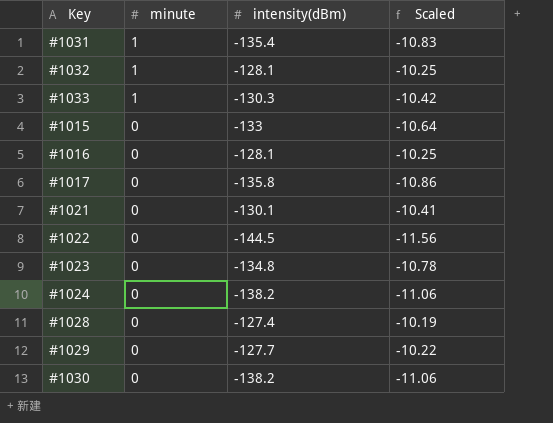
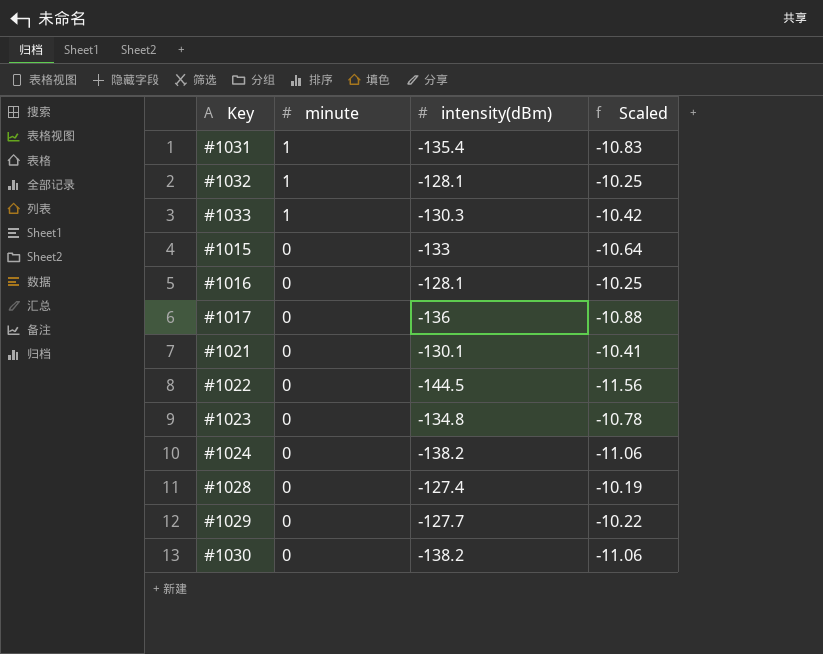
#1017 | intensity(dBm): -135.8 -> -136
#1017 | Scaled: -10.86 -> -10.88

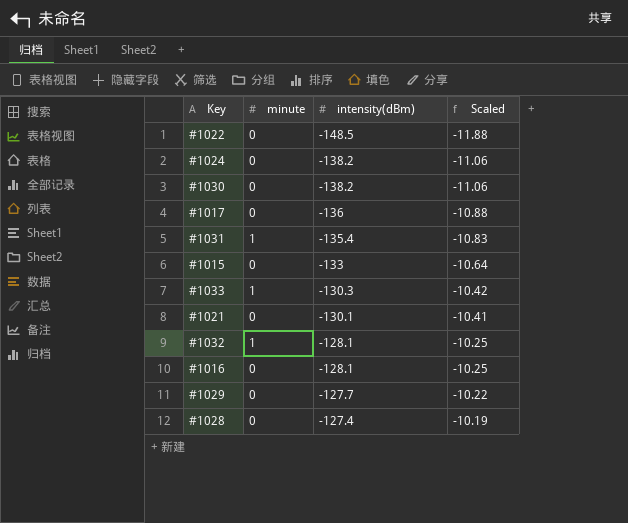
row order: minute descending -> intensity(dBm) ascending
row #1023: 0 | -134.8 | -10.78 -> none
#1022 | intensity(dBm): -144.5 -> -148.5
#1022 | Scaled: -11.56 -> -11.88

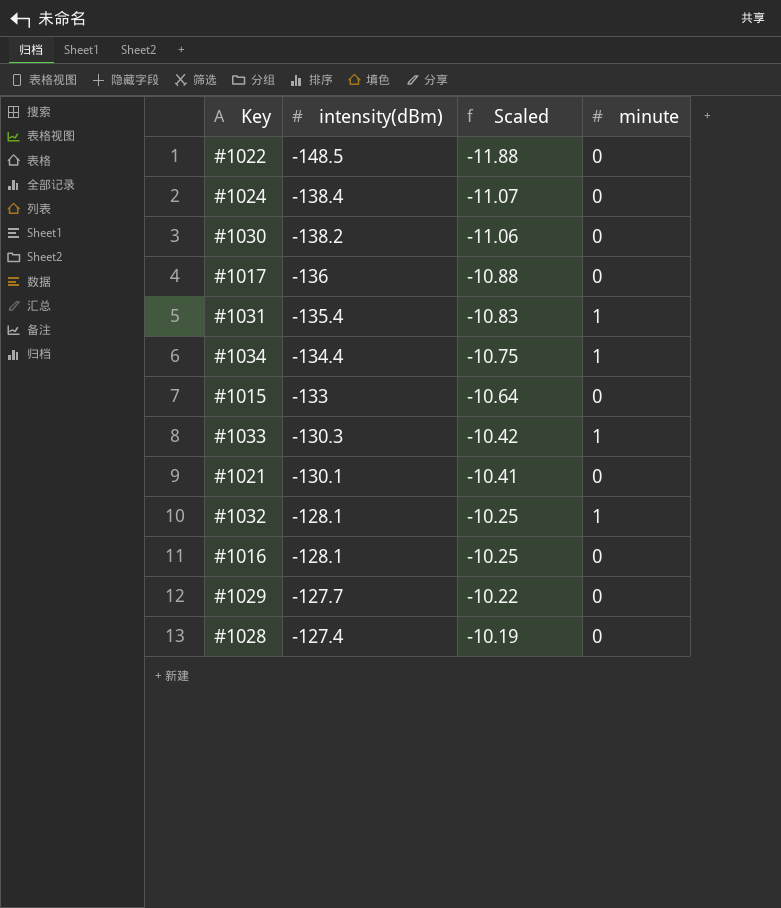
column minute | position: 2 -> 4
#1024 | intensity(dBm): -138.2 -> -138.4
#1024 | Scaled: -11.06 -> -11.07
row #1034: none -> -134.4 | -10.75 | 1

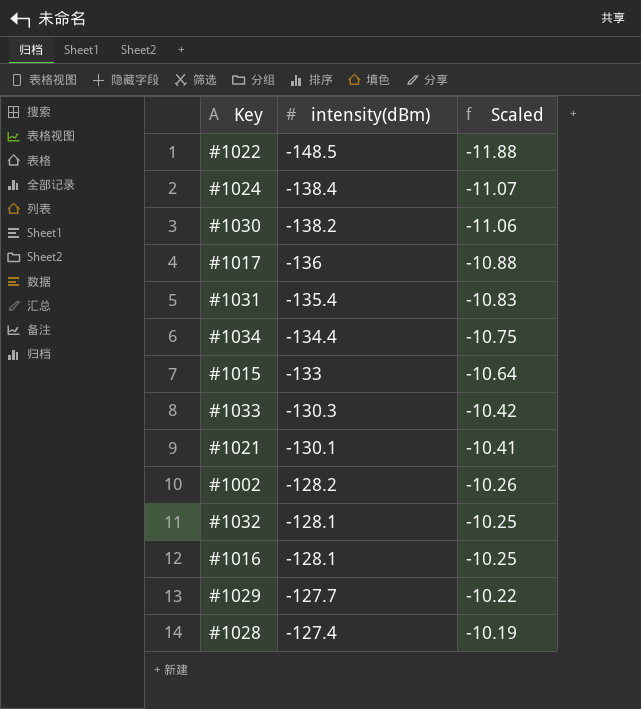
column minute | position: 4 -> none
row #1002: none -> -128.2 | -10.26

